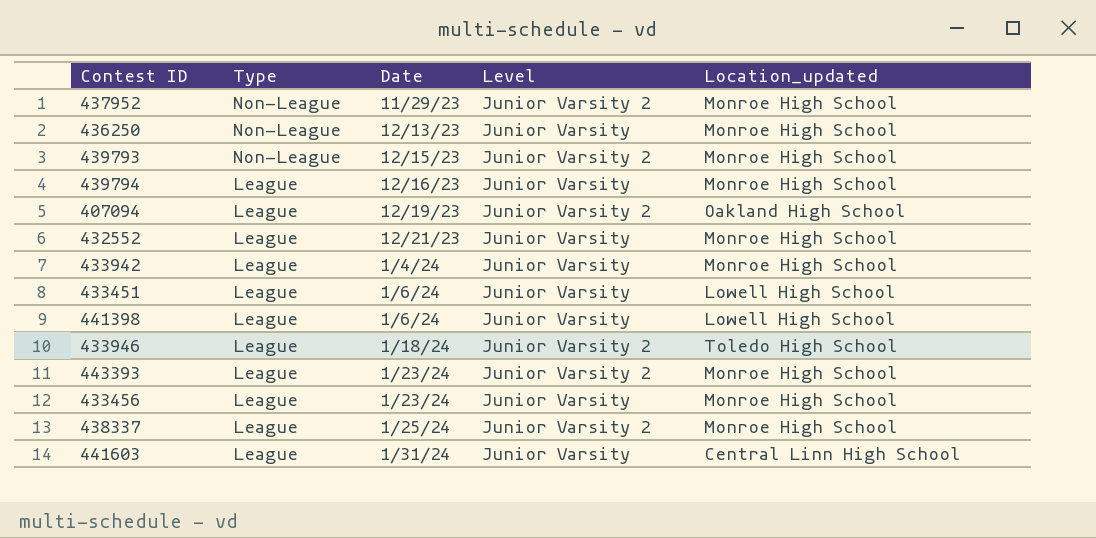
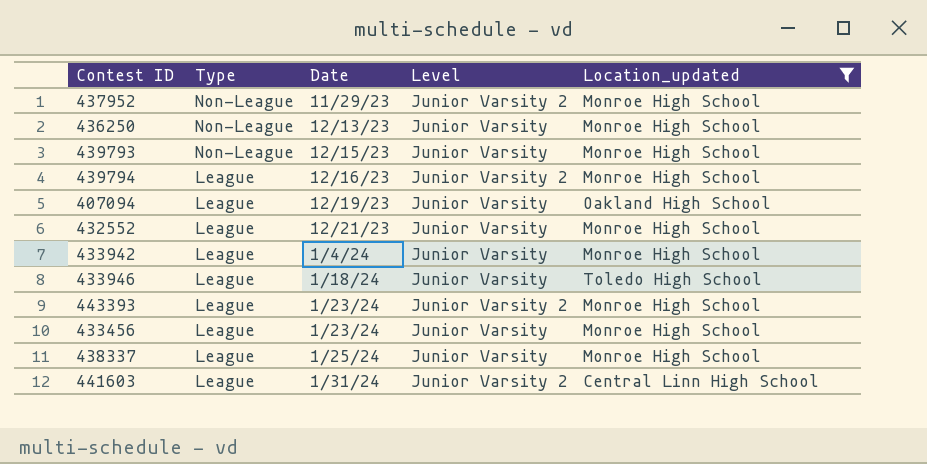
filter: none -> Location_updated != Lowell High School
439793 | Level: Junior Varsity 2 -> Junior Varsity
439794 | Level: Junior Varsity -> Junior Varsity 2
407094 | Level: Junior Varsity 2 -> Junior Varsity
433946 | Level: Junior Varsity 2 -> Junior Varsity
438337 | Level: Junior Varsity 2 -> Junior Varsity
441603 | Level: Junior Varsity -> Junior Varsity 2

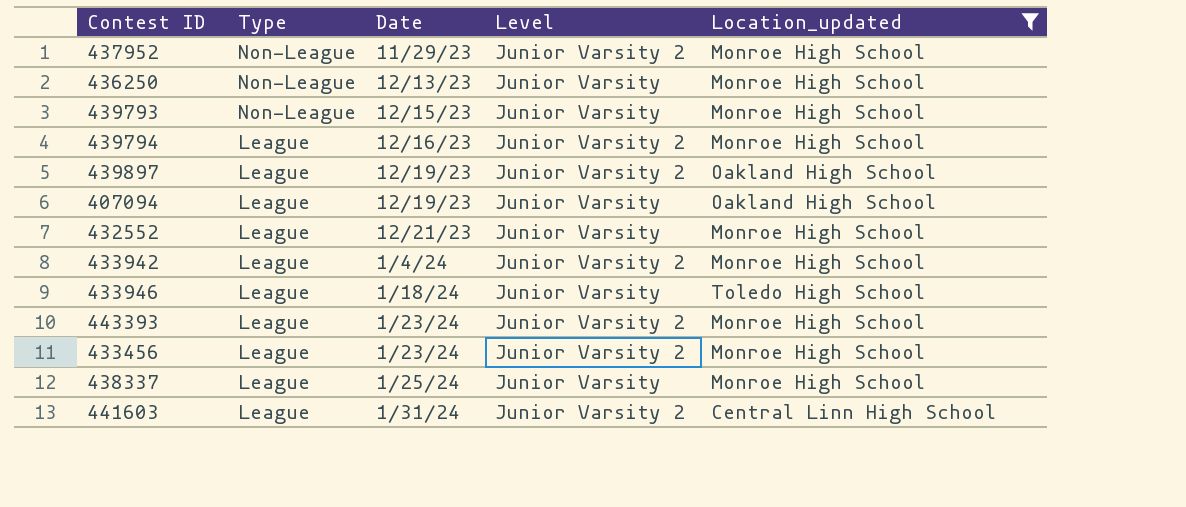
row 439897: none -> League | 12/19/23 | Junior Varsity 2 | Oakland High School
433942 | Level: Junior Varsity -> Junior Varsity 2
433456 | Level: Junior Varsity -> Junior Varsity 2

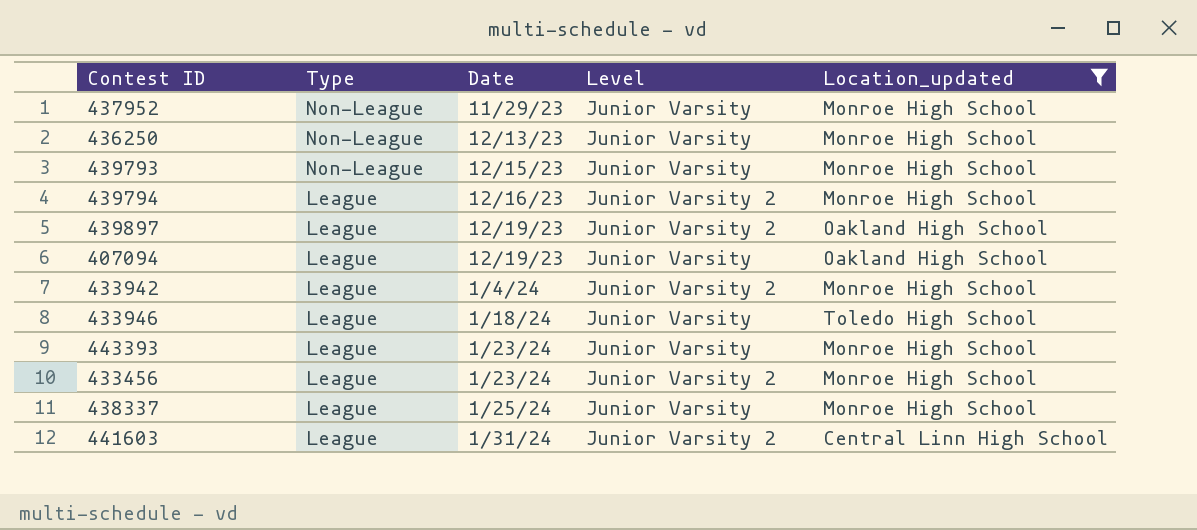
row 432552: League | 12/21/23 | Junior Varsity | Monroe High School -> none
437952 | Level: Junior Varsity 2 -> Junior Varsity
443393 | Level: Junior Varsity 2 -> Junior Varsity

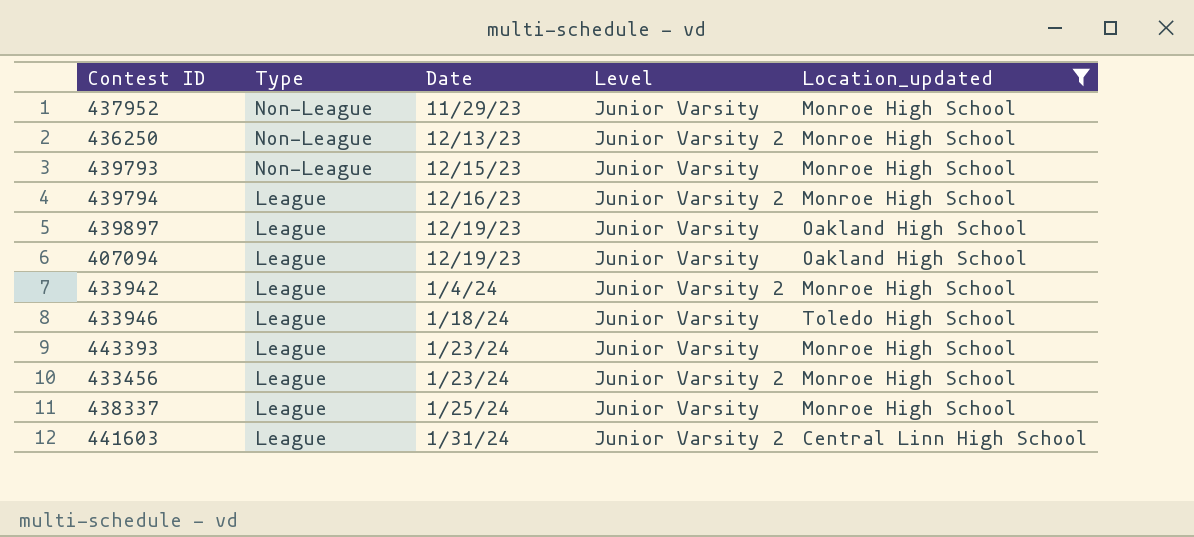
436250 | Level: Junior Varsity -> Junior Varsity 2
439897 | Level: Junior Varsity 2 -> Junior Varsity

